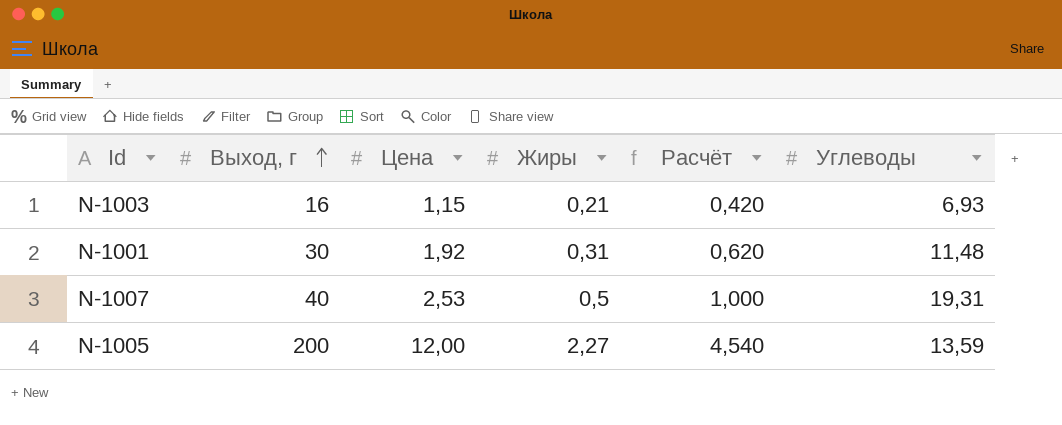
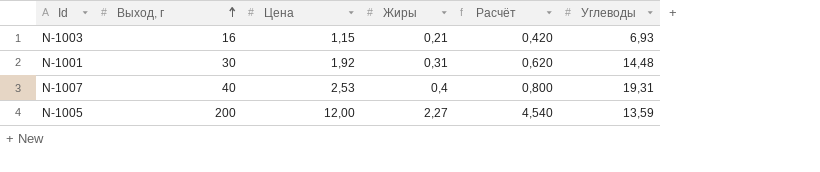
N-1001 | Углеводы: 11,48 -> 14,48
N-1007 | Жиры: 0,5 -> 0,4
N-1007 | Расчёт: 1,000 -> 0,800

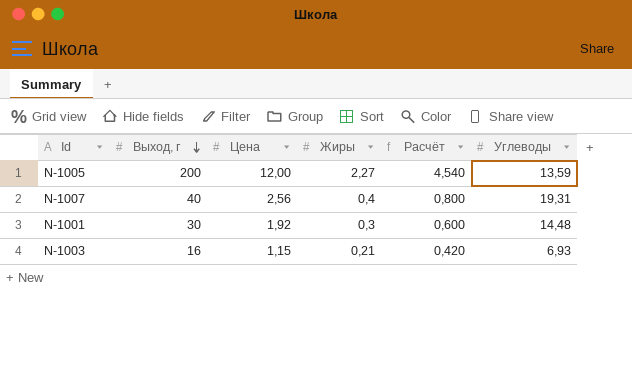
row order: Выход, г ascending -> Выход, г descending
N-1007 | Цена: 2,53 -> 2,56
N-1001 | Жиры: 0,31 -> 0,3
N-1001 | Расчёт: 0,620 -> 0,600

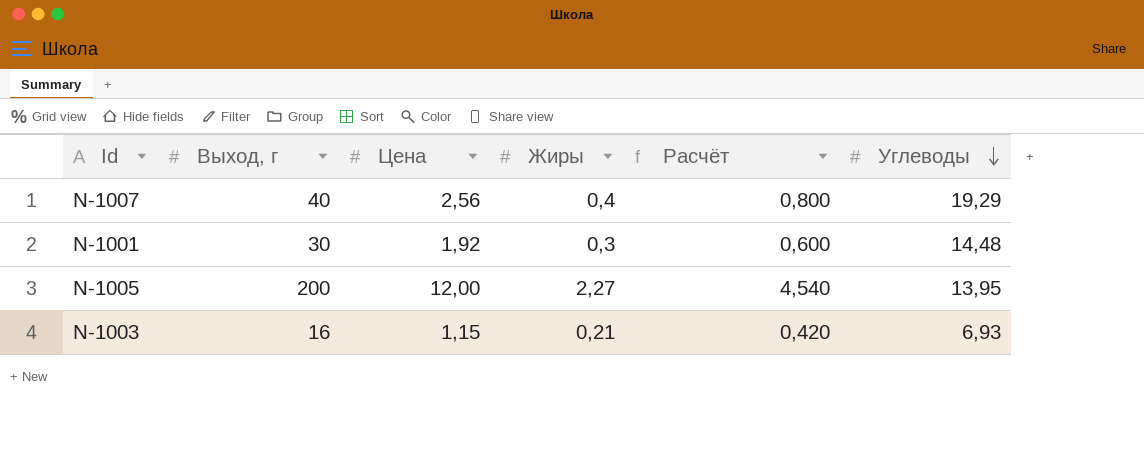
row order: Выход, г descending -> Углеводы descending
N-1007 | Углеводы: 19,31 -> 19,29
N-1005 | Углеводы: 13,59 -> 13,95

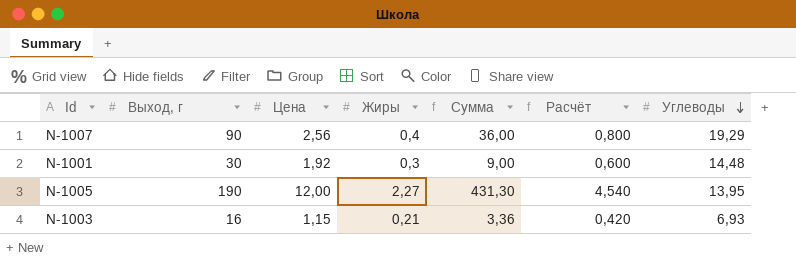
column Сумма | formula: none -> [Выход, г] * [Жиры]
N-1007 | Выход, г: 40 -> 90
N-1005 | Выход, г: 200 -> 190

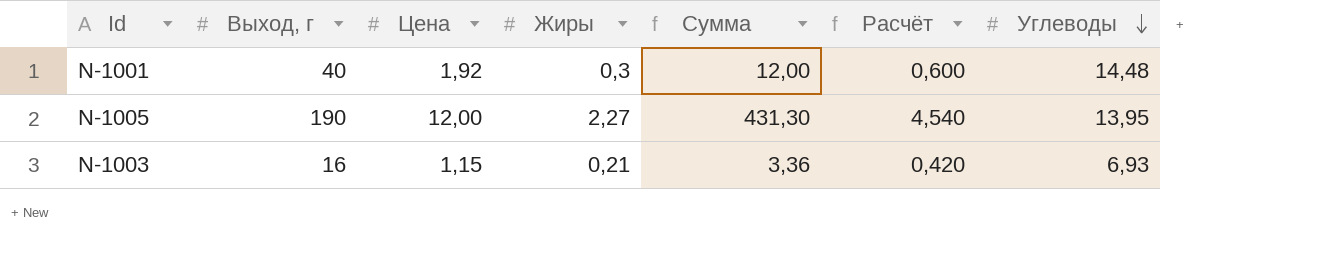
row N-1007: 90 | 2,56 | 0,4 | 36,00 | 0,800 | 19,29 -> none
N-1001 | Выход, г: 30 -> 40
N-1001 | Сумма: 9,00 -> 12,00

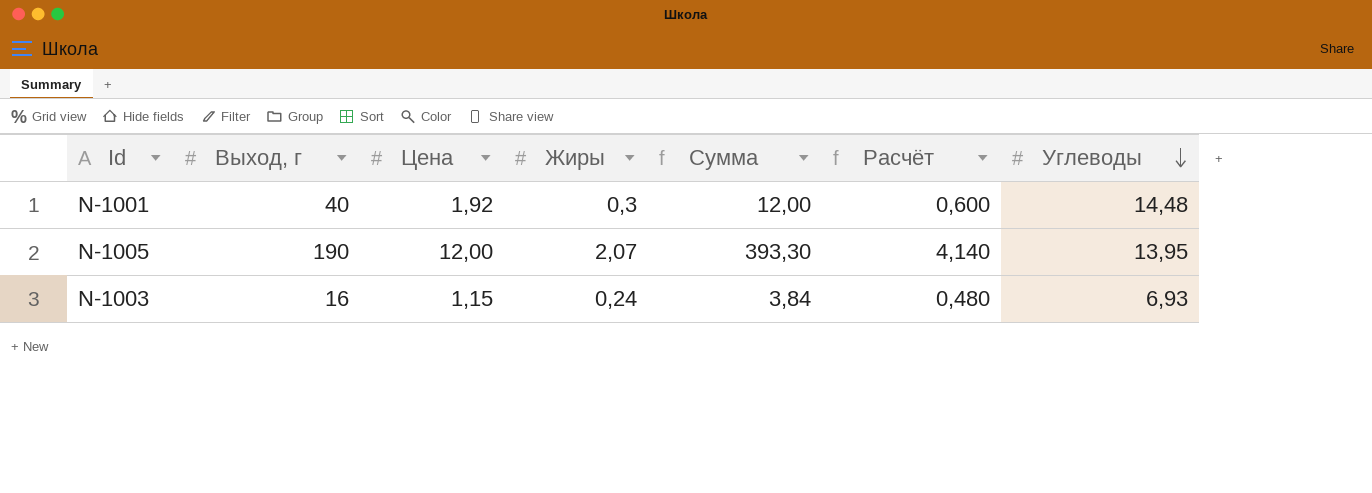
N-1005 | Жиры: 2,27 -> 2,07
N-1005 | Сумма: 431,30 -> 393,30
N-1005 | Расчёт: 4,540 -> 4,140
N-1003 | Жиры: 0,21 -> 0,24
N-1003 | Сумма: 3,36 -> 3,84
N-1003 | Расчёт: 0,420 -> 0,480

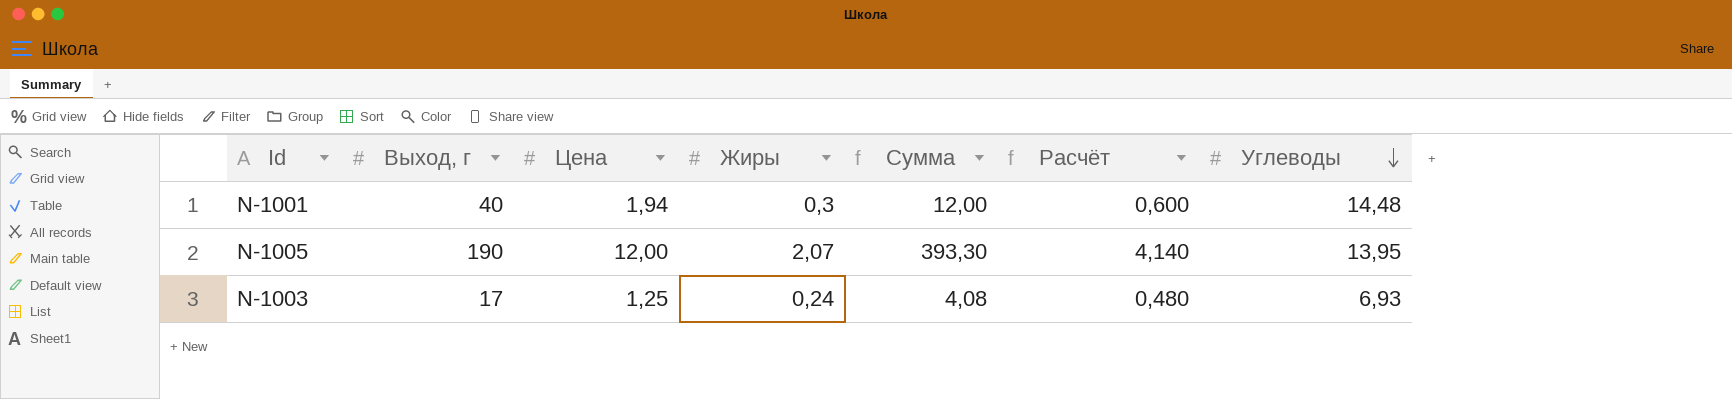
N-1001 | Цена: 1,92 -> 1,94
N-1003 | Выход, г: 16 -> 17
N-1003 | Цена: 1,15 -> 1,25
N-1003 | Сумма: 3,84 -> 4,08

